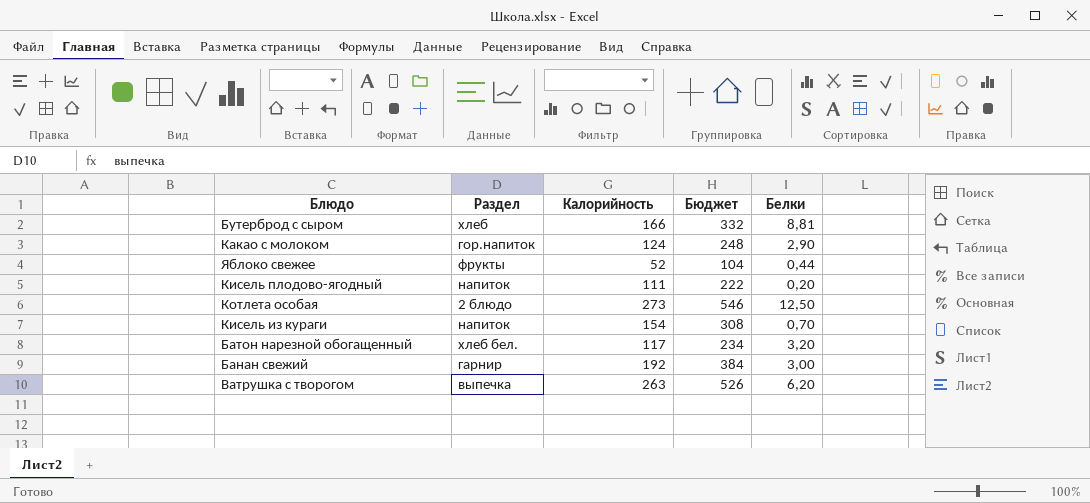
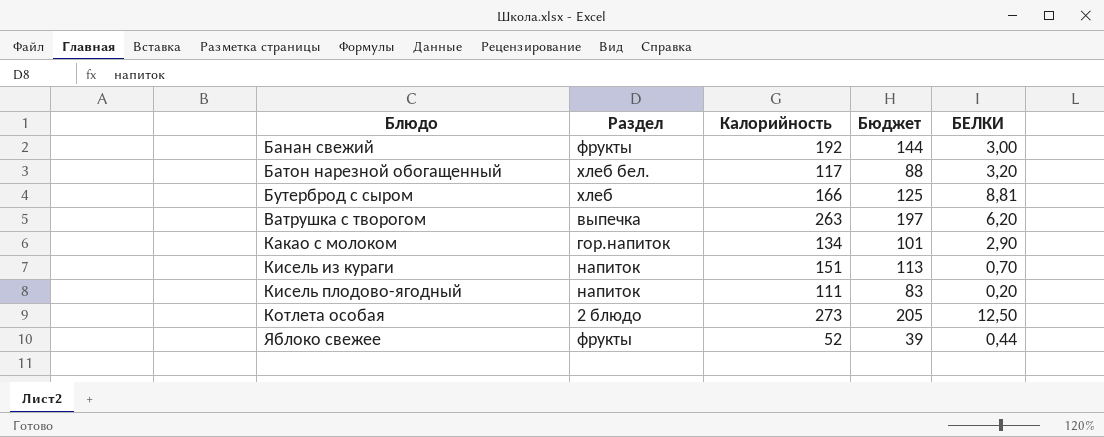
row order: none -> Блюдо ascending
column Бюджет | formula: [Калорийность] * 2 -> [Калорийность] * 0,75
column name: Белки -> БЕЛКИ
Банан свежий | Раздел: гарнир -> фрукты
Какао с молоком | Калорийность: 124 -> 134
Кисель из кураги | Калорийность: 154 -> 151

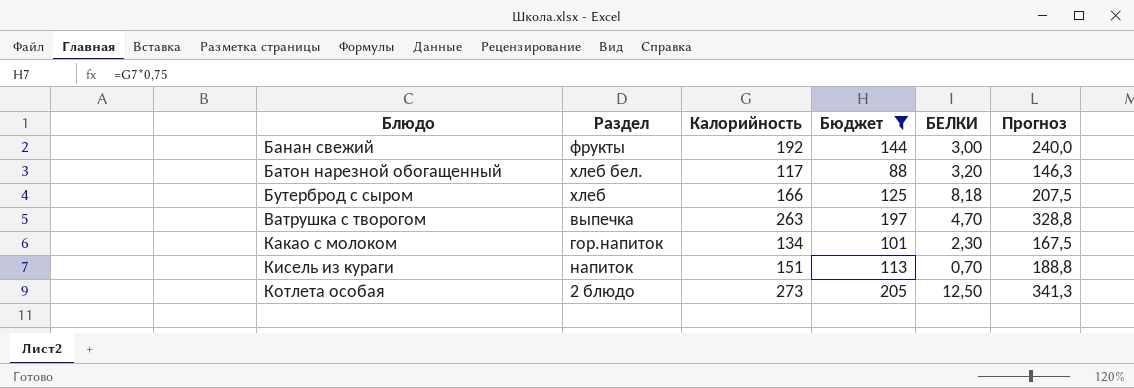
filter: none -> Бюджет >= 88
column Прогноз | formula: none -> [Калорийность] * 1,25
Бутерброд с сыром | БЕЛКИ: 8,81 -> 8,18
Ватрушка с творогом | БЕЛКИ: 6,20 -> 4,70
Какао с молоком | БЕЛКИ: 2,90 -> 2,30

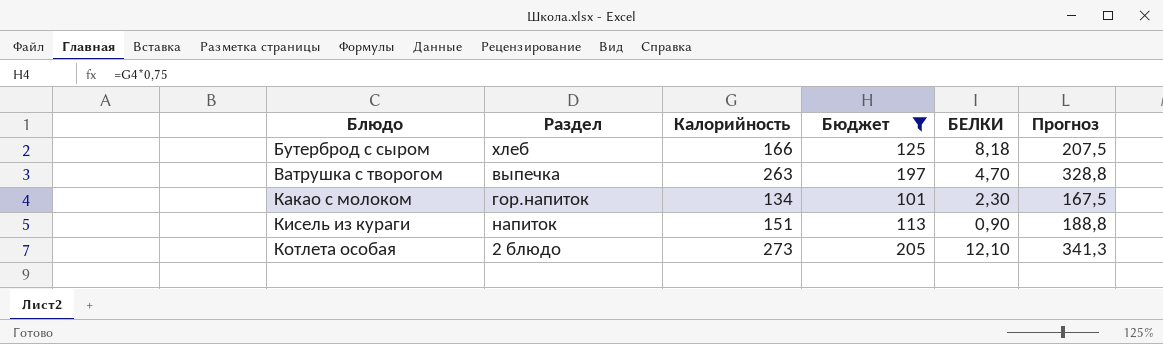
row Банан свежий: фрукты | 192 | 144 | 3,00 | 240,0 -> none
row Батон нарезной обогащенный: хлеб бел. | 117 | 88 | 3,20 | 146,3 -> none
Кисель из кураги | БЕЛКИ: 0,70 -> 0,90
Котлета особая | БЕЛКИ: 12,50 -> 12,10

